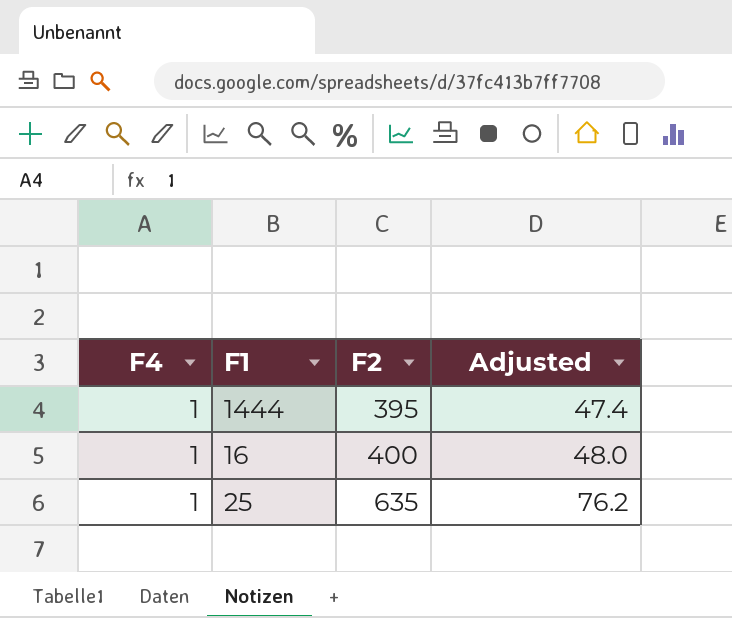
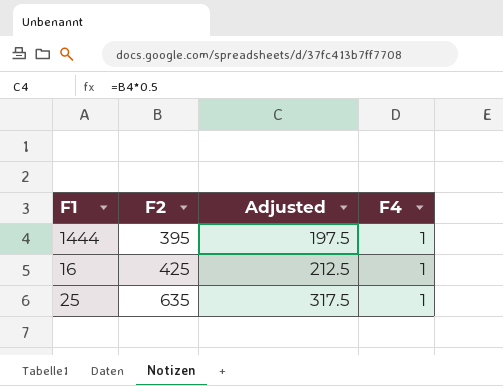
column Adjusted | formula: [F2] * 0.12 -> [F2] * 0.5
column F4 | position: 1 -> 4
16 | F2: 400 -> 425

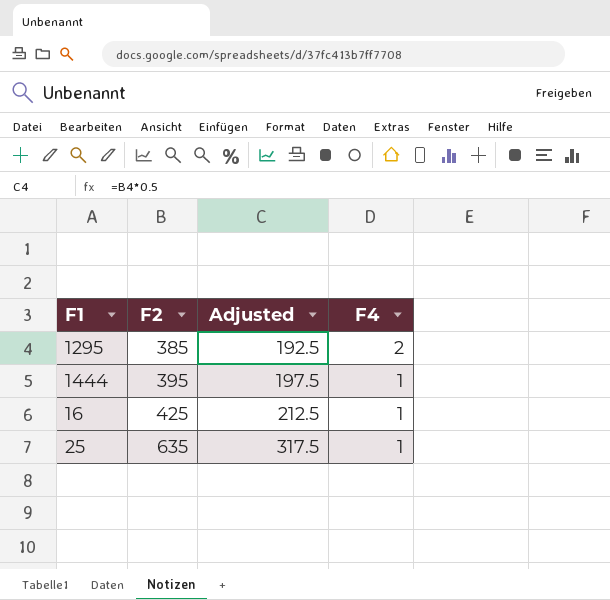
row 1295: none -> 385 | 192.5 | 2

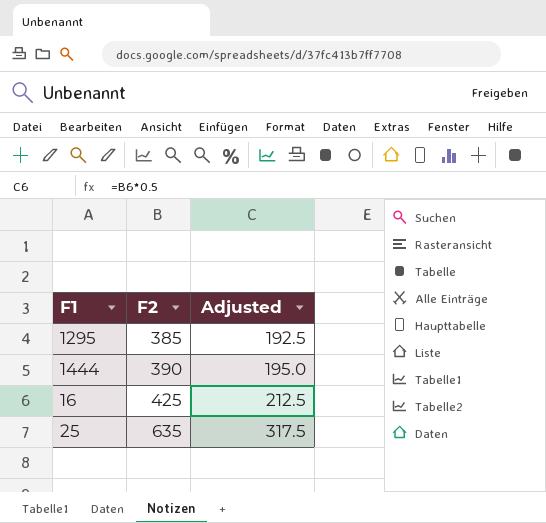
column F4 | position: 4 -> none
1444 | F2: 395 -> 390
1444 | Adjusted: 197.5 -> 195.0

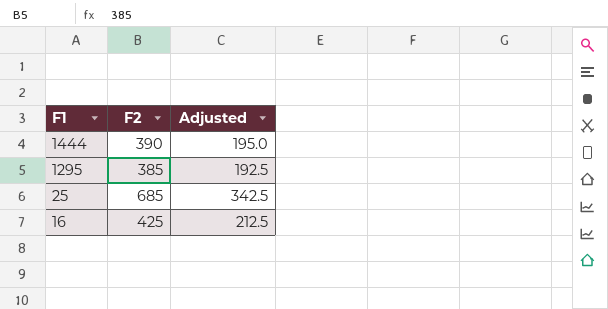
row order: F2 ascending -> F1 descending
25 | F2: 635 -> 685
25 | Adjusted: 317.5 -> 342.5

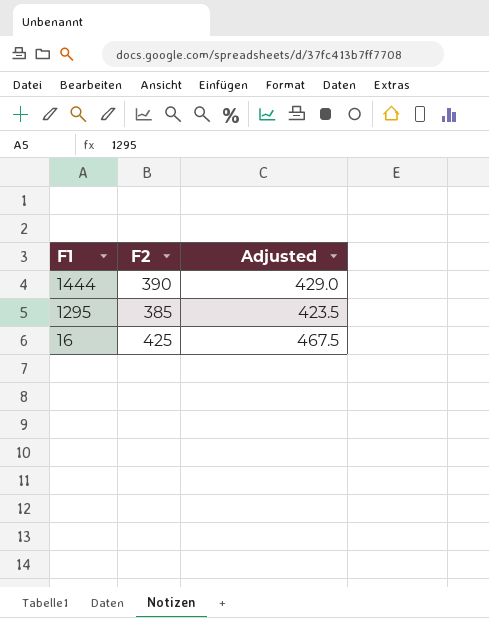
column Adjusted | formula: [F2] * 0.5 -> [F2] * 1.1
row 25: 685 | 342.5 -> none

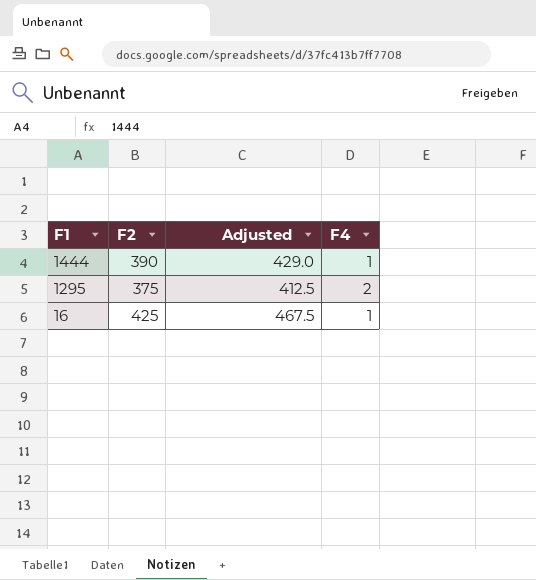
column F4 | position: none -> 4
1295 | F2: 385 -> 375
1295 | Adjusted: 423.5 -> 412.5

